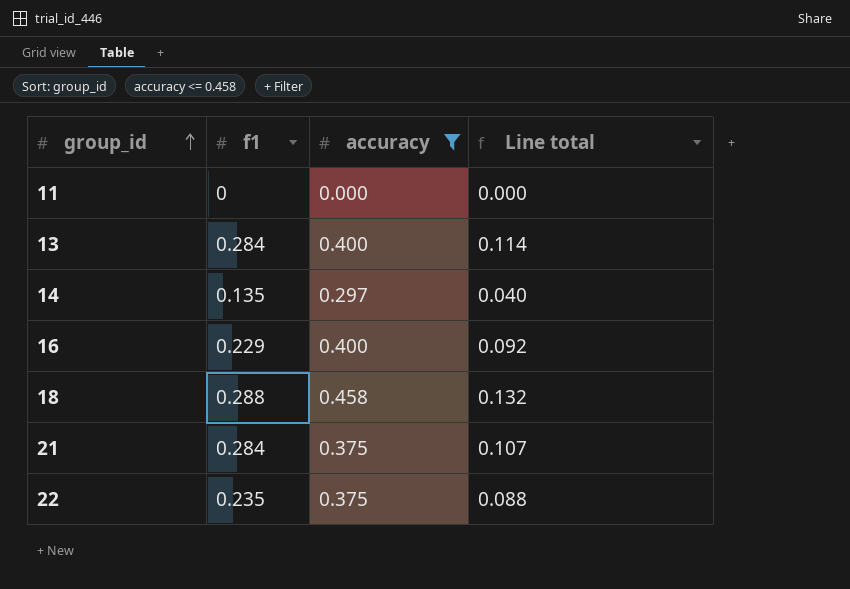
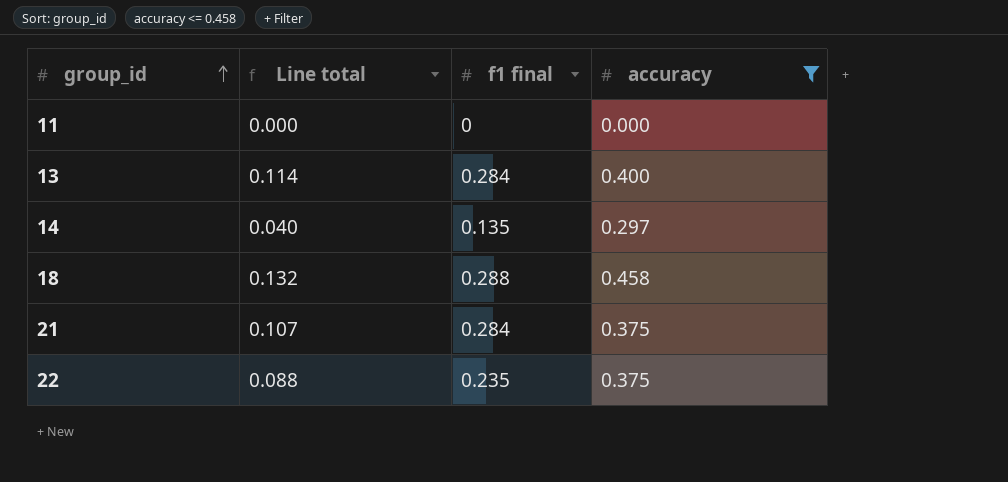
column Line total | position: 4 -> 2
column name: f1 -> f1 final
row 16: 0.229 | 0.400 | 0.092 -> none

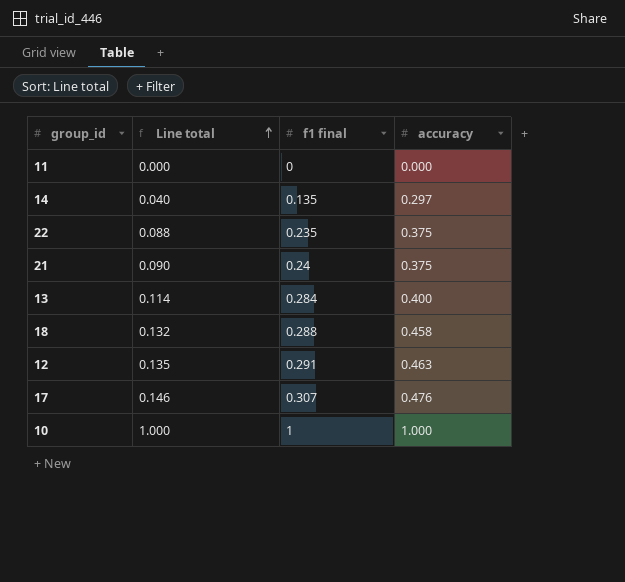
filter: accuracy <= 0.458 -> none
row order: group_id ascending -> Line total ascending
21 | Line total: 0.107 -> 0.090
21 | f1 final: 0.284 -> 0.24

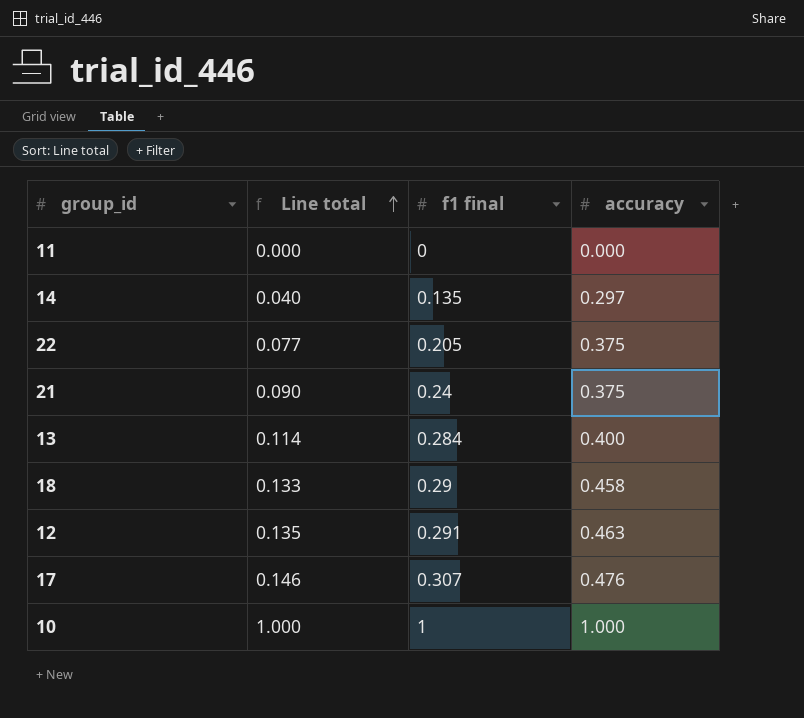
22 | Line total: 0.088 -> 0.077
22 | f1 final: 0.235 -> 0.205
18 | Line total: 0.132 -> 0.133
18 | f1 final: 0.288 -> 0.29

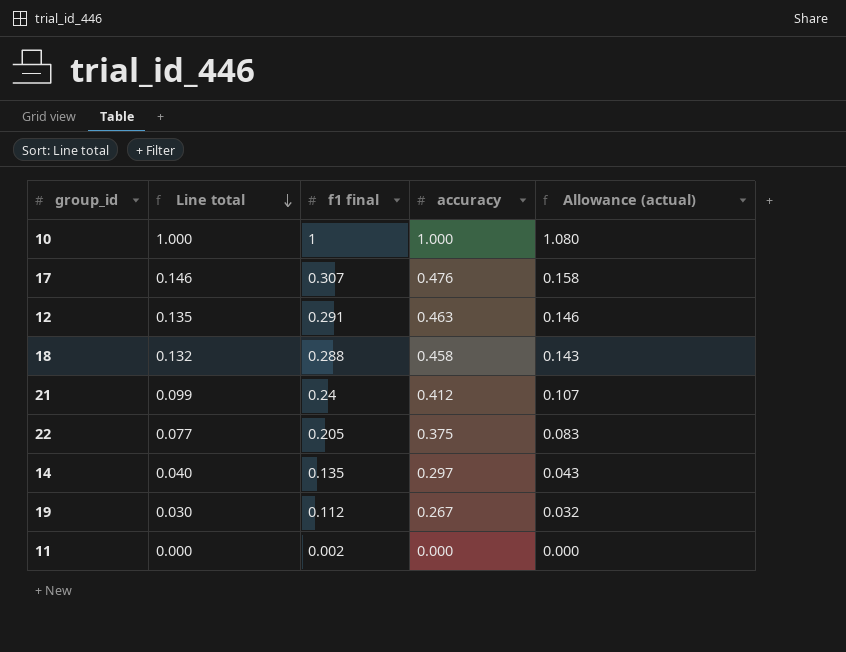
row order: Line total ascending -> Line total descending
column Allowance (actual) | formula: none -> [Line total] * 1.08
row 13: 0.114 | 0.284 | 0.400 -> none
18 | Line total: 0.133 -> 0.132
18 | f1 final: 0.29 -> 0.288
21 | Line total: 0.090 -> 0.099
21 | accuracy: 0.375 -> 0.412
row 19: none -> 0.030 | 0.112 | 0.267 | 0.032
11 | f1 final: 0 -> 0.002

